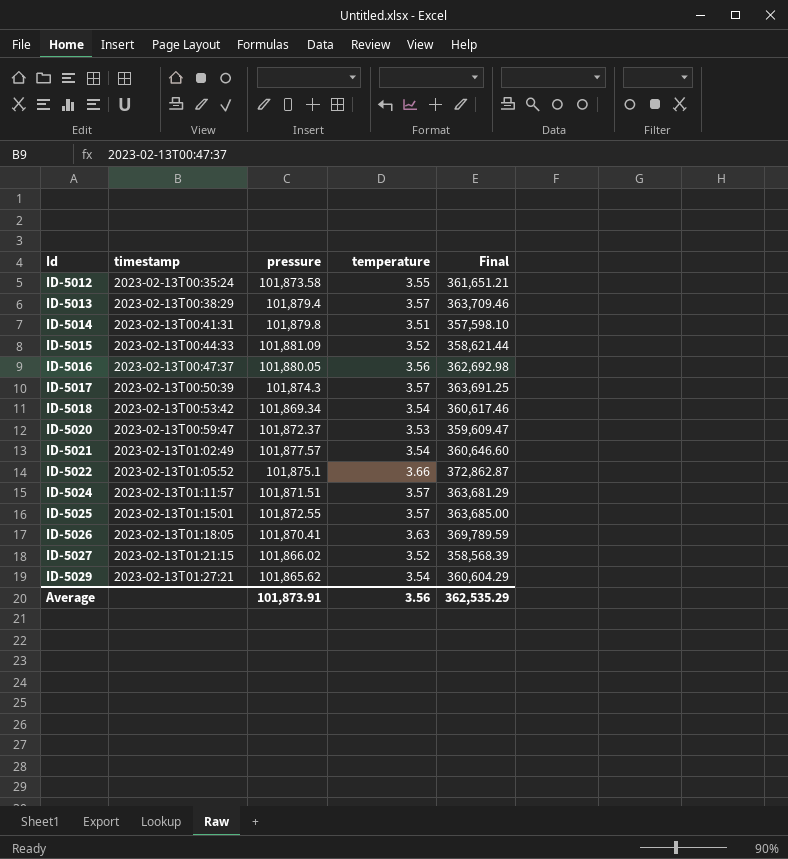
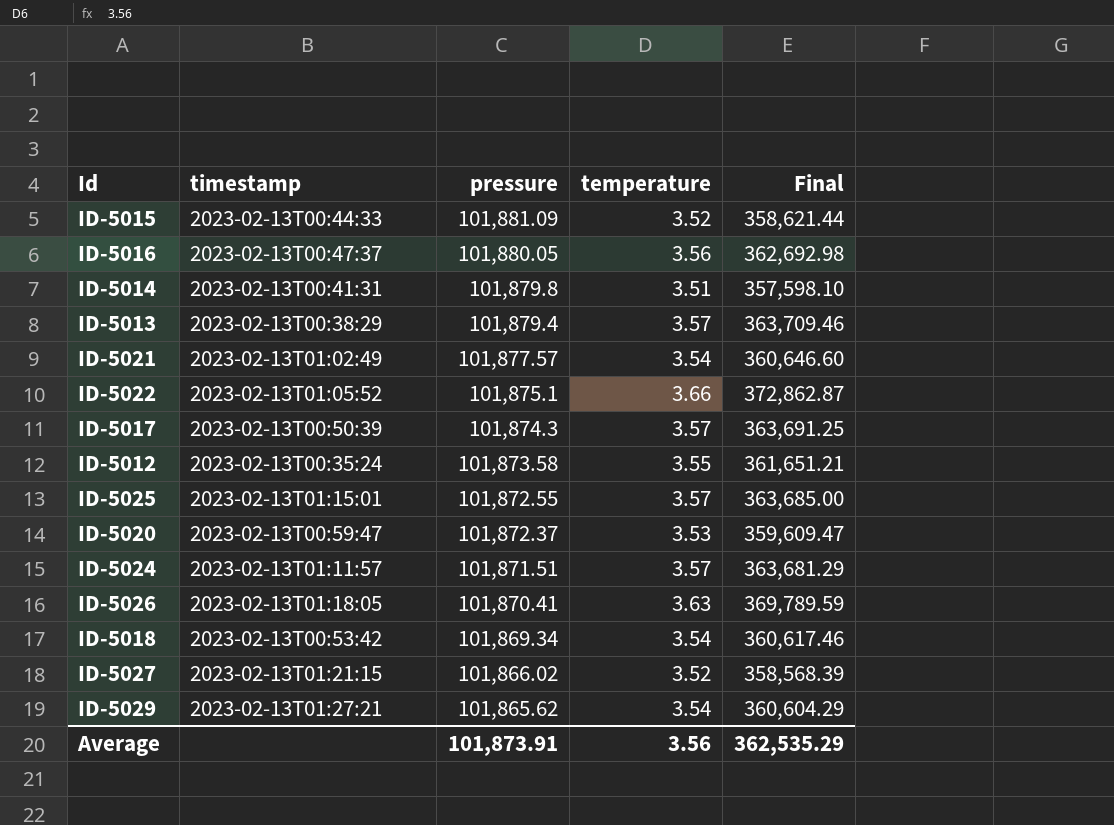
row order: Id ascending -> pressure descending

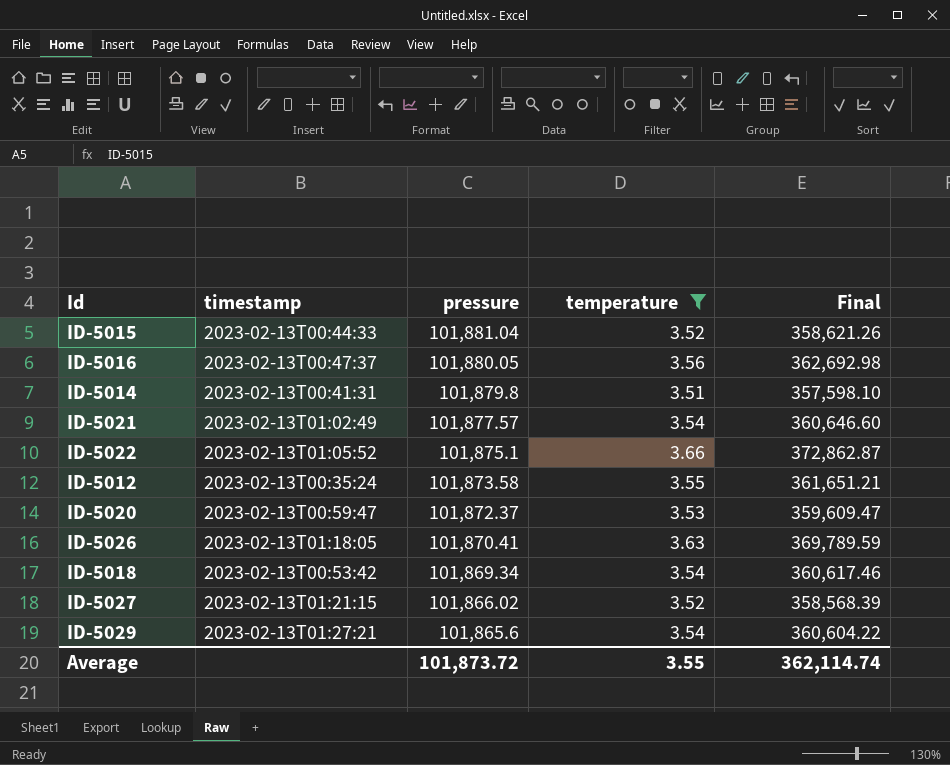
filter: none -> temperature != 3.57
ID-5015 | pressure: 101,881.09 -> 101,881.04
ID-5015 | Final: 358,621.44 -> 358,621.26
ID-5029 | pressure: 101,865.62 -> 101,865.6
ID-5029 | Final: 360,604.29 -> 360,604.22
Average | pressure: 101,873.91 -> 101,873.72
Average | temperature: 3.56 -> 3.55
Average | Final: 362,535.29 -> 362,114.74

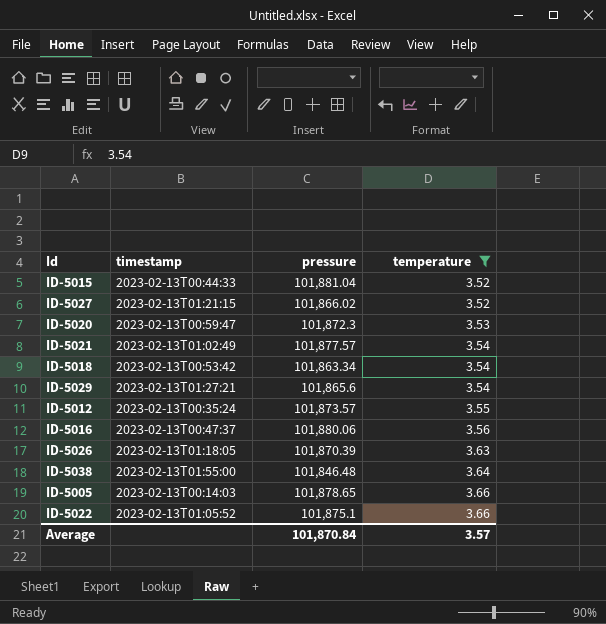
row order: pressure descending -> temperature ascending
column Final | formula: [pressure] * [temperature] -> none
row ID-5014: 2023-02-13T00:41:31 | 101,879.8 | 3.51 | 357,598.10 -> none
ID-5020 | pressure: 101,872.37 -> 101,872.3
ID-5018 | pressure: 101,869.34 -> 101,863.34
ID-5012 | pressure: 101,873.58 -> 101,873.57
ID-5016 | pressure: 101,880.05 -> 101,880.06
ID-5026 | pressure: 101,870.41 -> 101,870.39
row ID-5038: none -> 2023-02-13T01:55:00 | 101,846.48 | 3.64
row ID-5005: none -> 2023-02-13T00:14:03 | 101,878.65 | 3.66
Average | pressure: 101,873.72 -> 101,870.84
Average | temperature: 3.55 -> 3.57

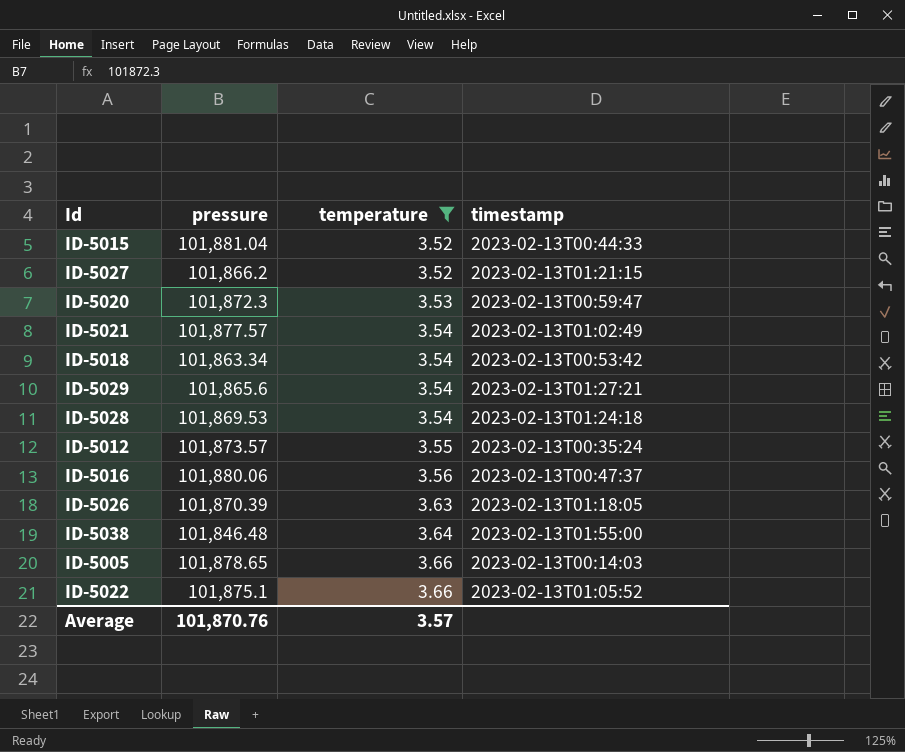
column timestamp | position: 2 -> 4
ID-5027 | pressure: 101,866.02 -> 101,866.2
row ID-5028: none -> 101,869.53 | 3.54 | 2023-02-13T01:24:18
Average | pressure: 101,870.84 -> 101,870.76

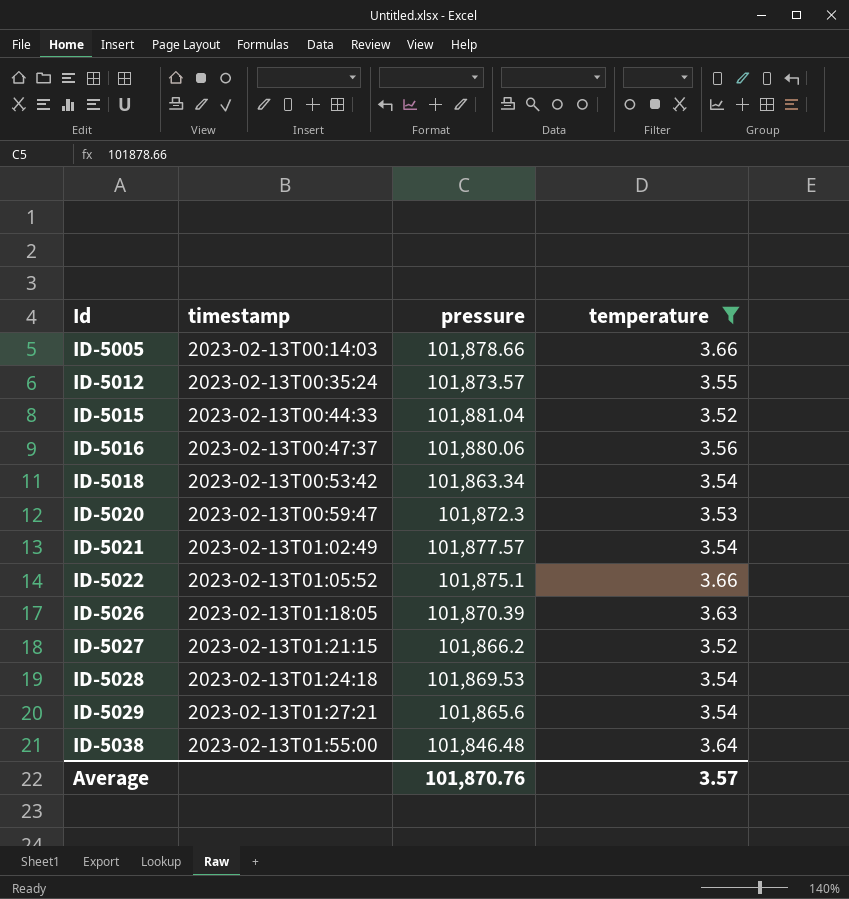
row order: temperature ascending -> Id ascending
column timestamp | position: 4 -> 2
ID-5005 | pressure: 101,878.65 -> 101,878.66

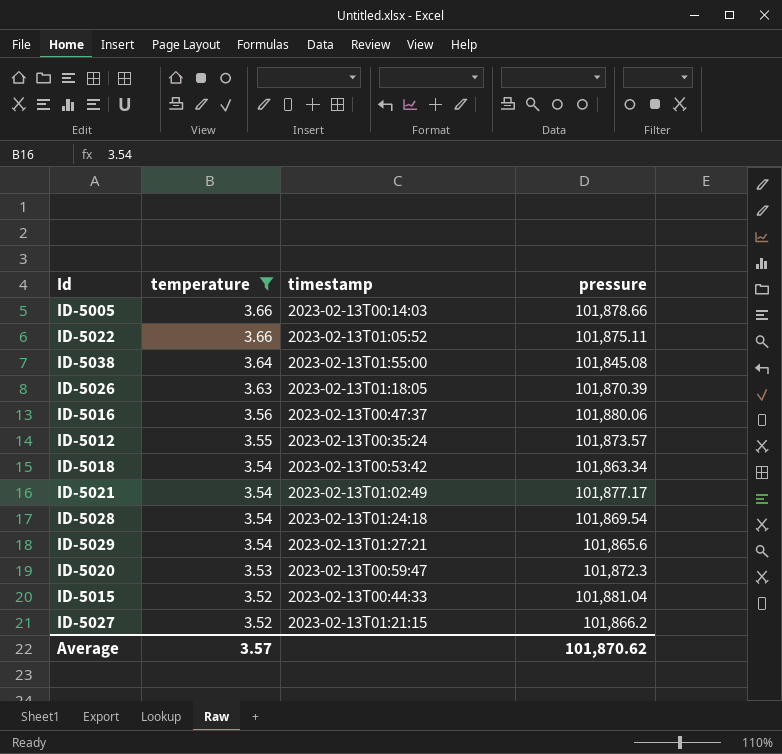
row order: Id ascending -> temperature descending
column temperature | position: 4 -> 2
ID-5022 | pressure: 101,875.1 -> 101,875.11
ID-5038 | pressure: 101,846.48 -> 101,845.08
ID-5021 | pressure: 101,877.57 -> 101,877.17
ID-5028 | pressure: 101,869.53 -> 101,869.54
Average | pressure: 101,870.76 -> 101,870.62

